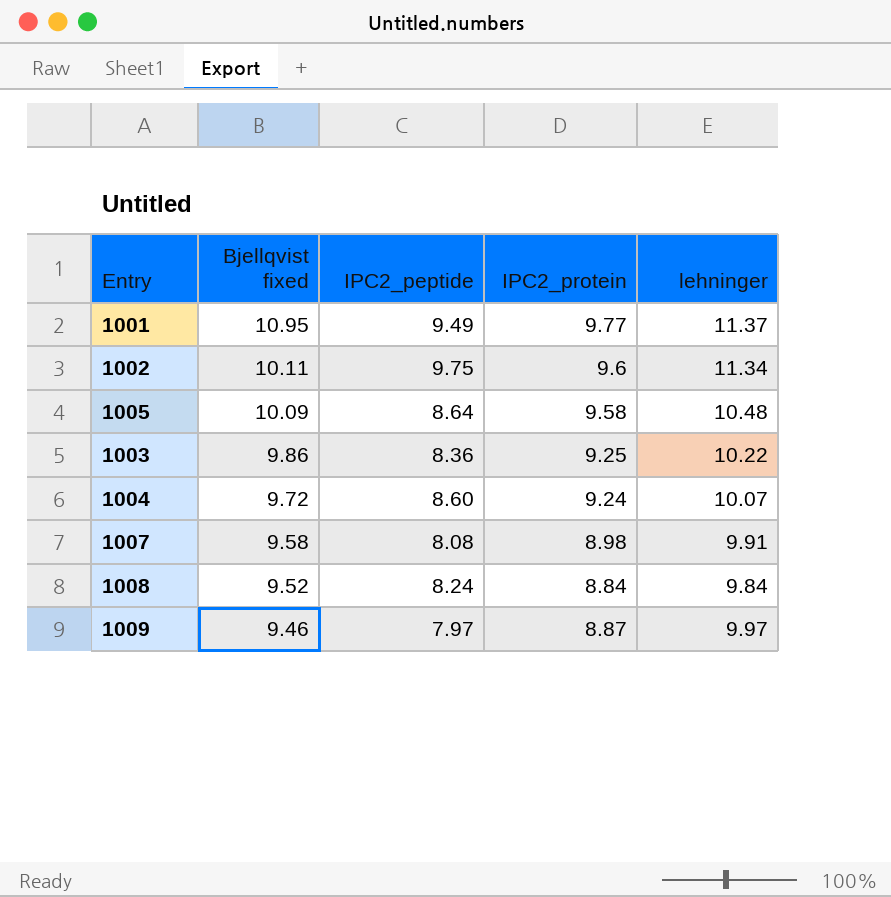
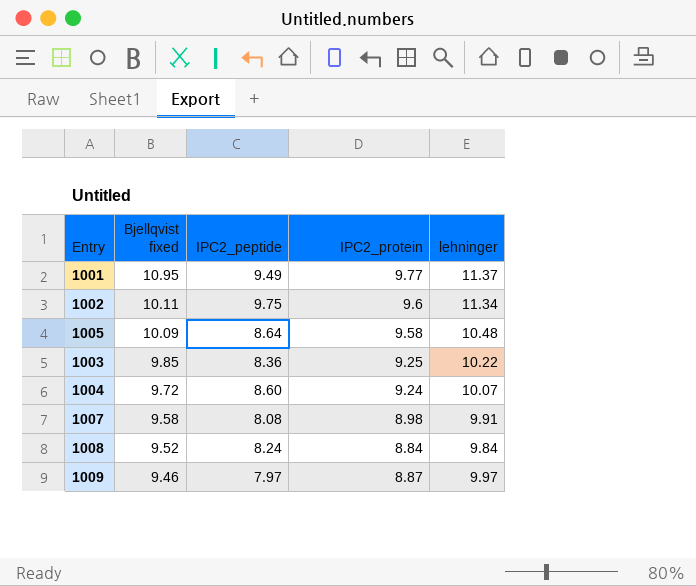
1003 | Bjellqvist fixed: 9.86 -> 9.85

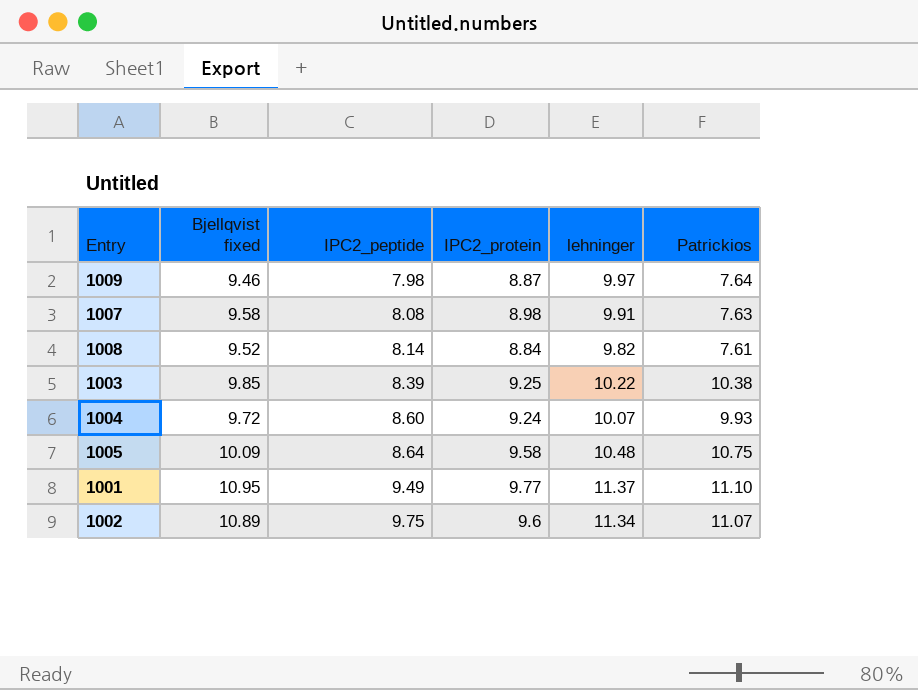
row order: Bjellqvist fixed descending -> IPC2_peptide ascending
column Patrickios | position: none -> 6
1009 | IPC2_peptide: 7.97 -> 7.98
1008 | IPC2_peptide: 8.24 -> 8.14
1008 | lehninger: 9.84 -> 9.82
1003 | IPC2_peptide: 8.36 -> 8.39
1002 | Bjellqvist fixed: 10.11 -> 10.89

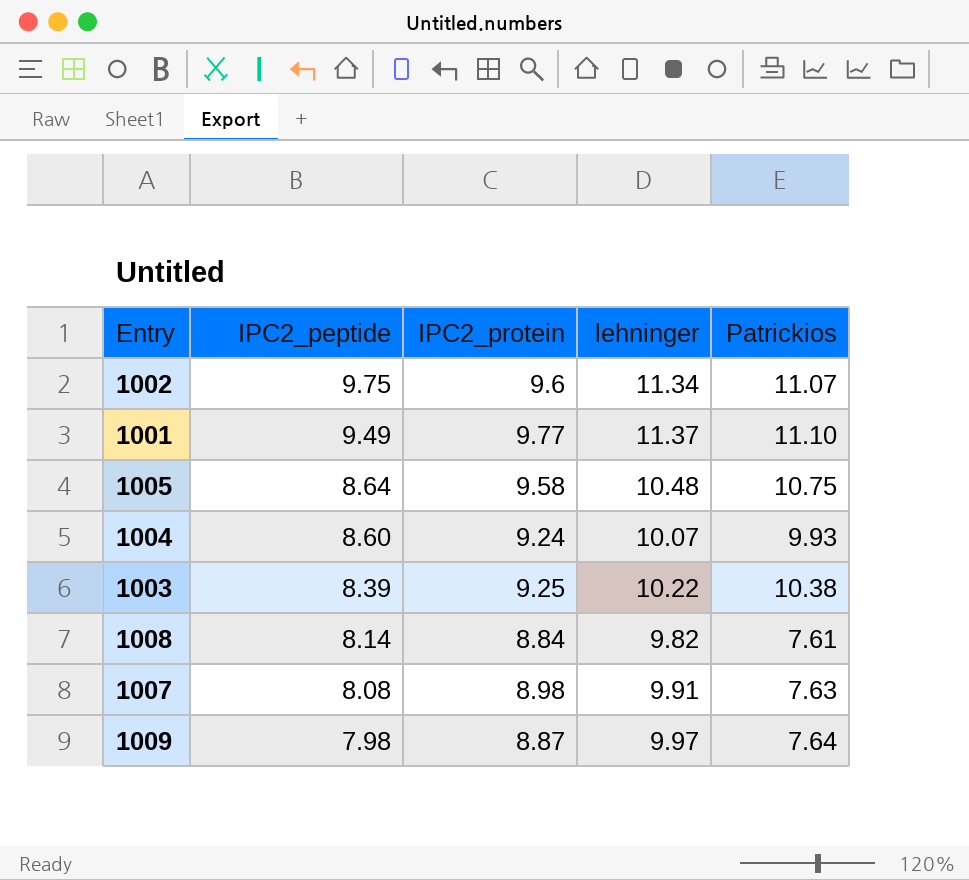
row order: IPC2_peptide ascending -> IPC2_peptide descending
column Bjellqvist fixed | position: 2 -> none

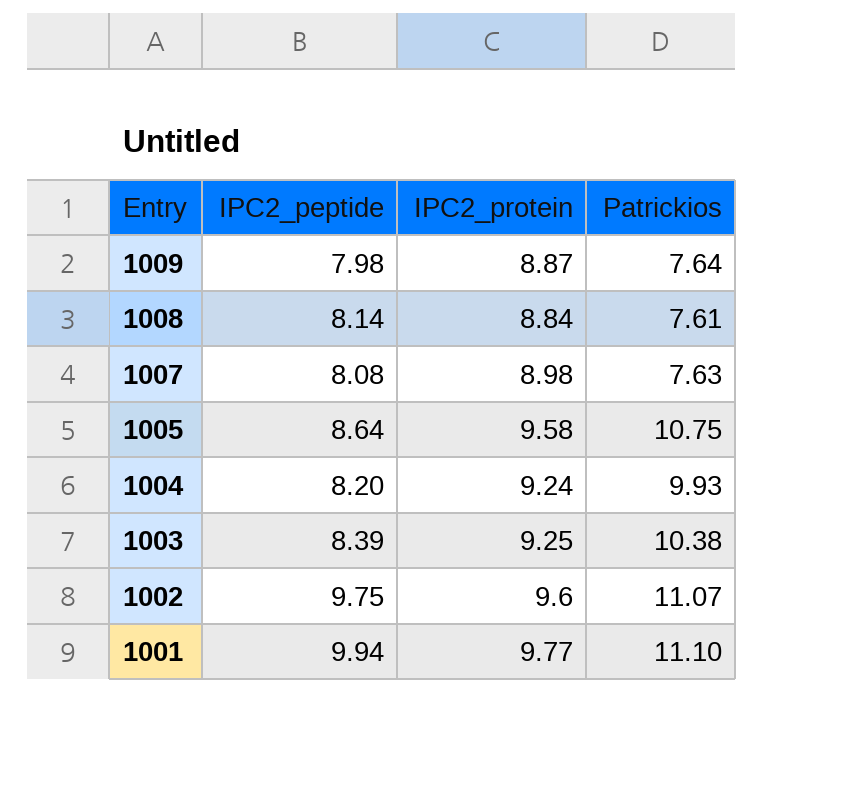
row order: IPC2_peptide descending -> Entry descending
column lehninger | position: 4 -> none
1004 | IPC2_peptide: 8.60 -> 8.20
1001 | IPC2_peptide: 9.49 -> 9.94

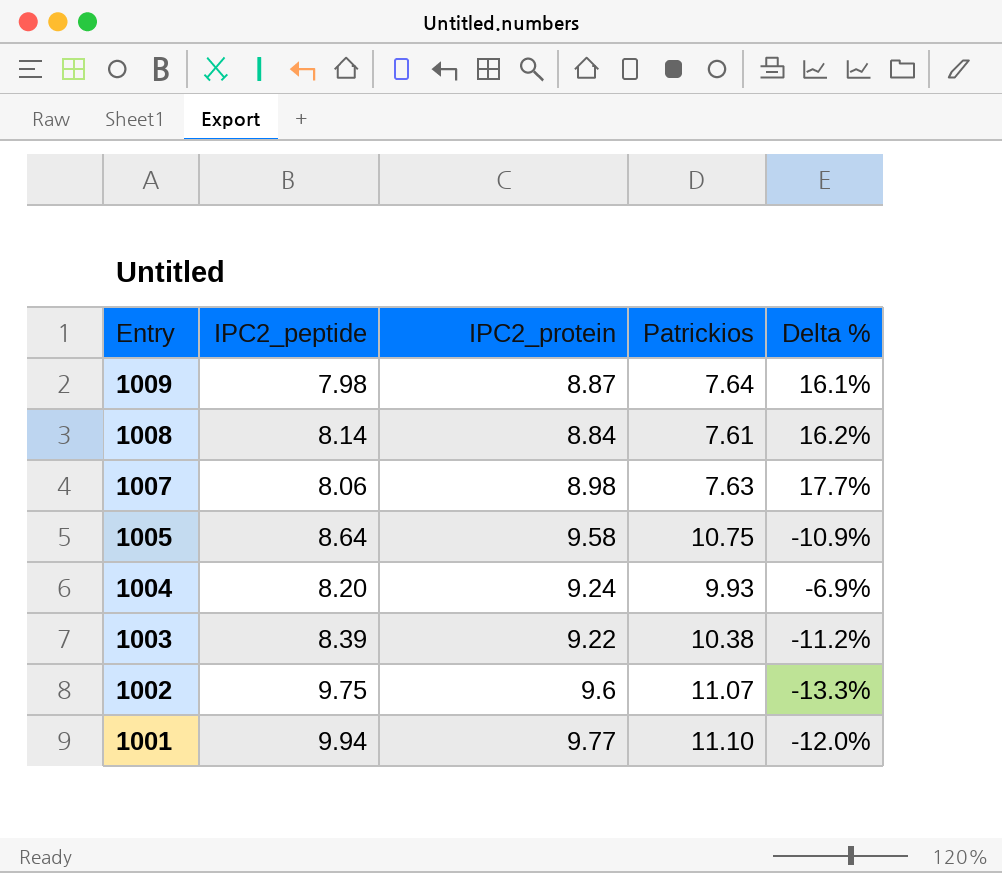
column Delta % | formula: none -> ([IPC2_protein] - [Patrickios]) / [Patrickios]
1007 | IPC2_peptide: 8.08 -> 8.06
1003 | IPC2_protein: 9.25 -> 9.22

